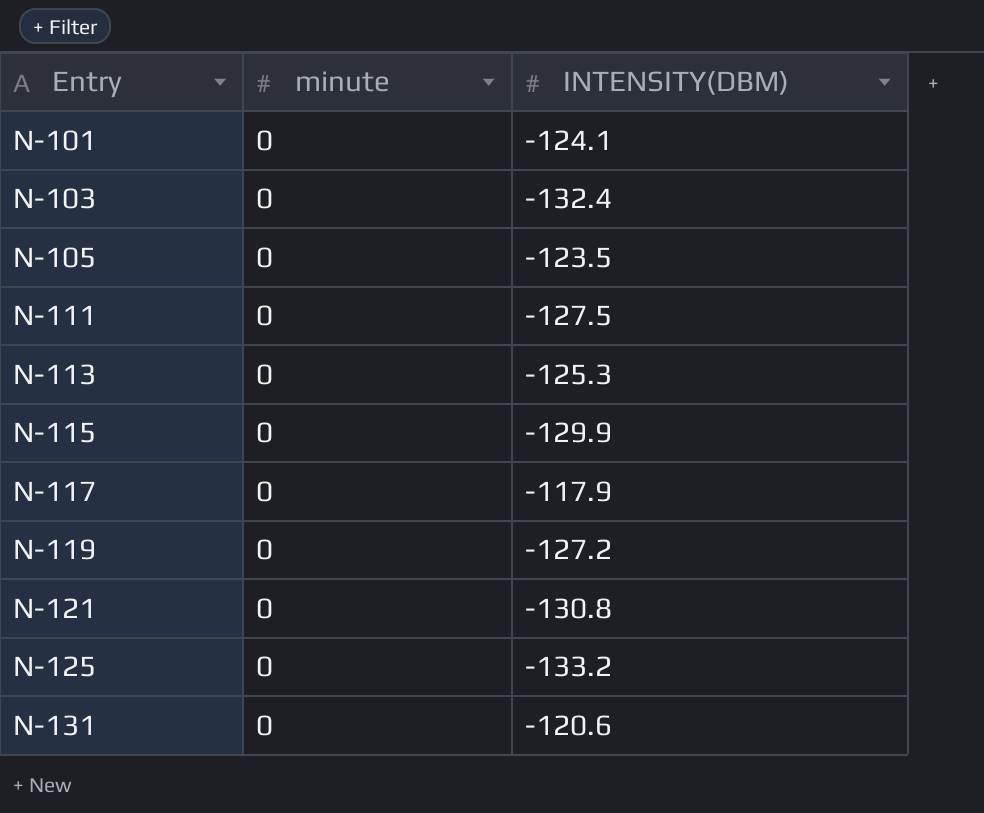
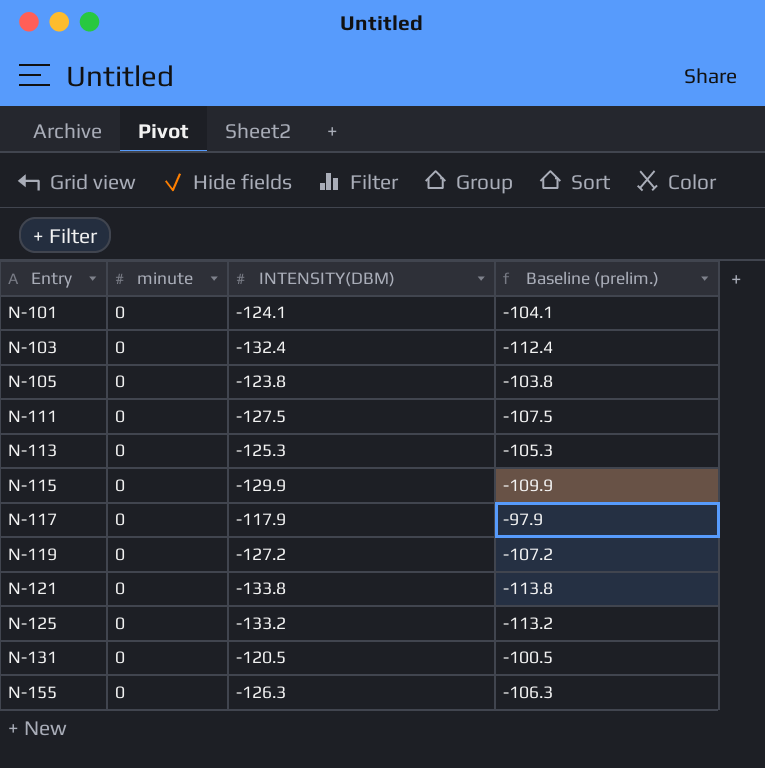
column Baseline (prelim.) | formula: none -> [INTENSITY(DBM)] + 20
N-105 | INTENSITY(DBM): -123.5 -> -123.8
N-121 | INTENSITY(DBM): -130.8 -> -133.8
N-131 | INTENSITY(DBM): -120.6 -> -120.5
row N-155: none -> 0 | -126.3 | -106.3

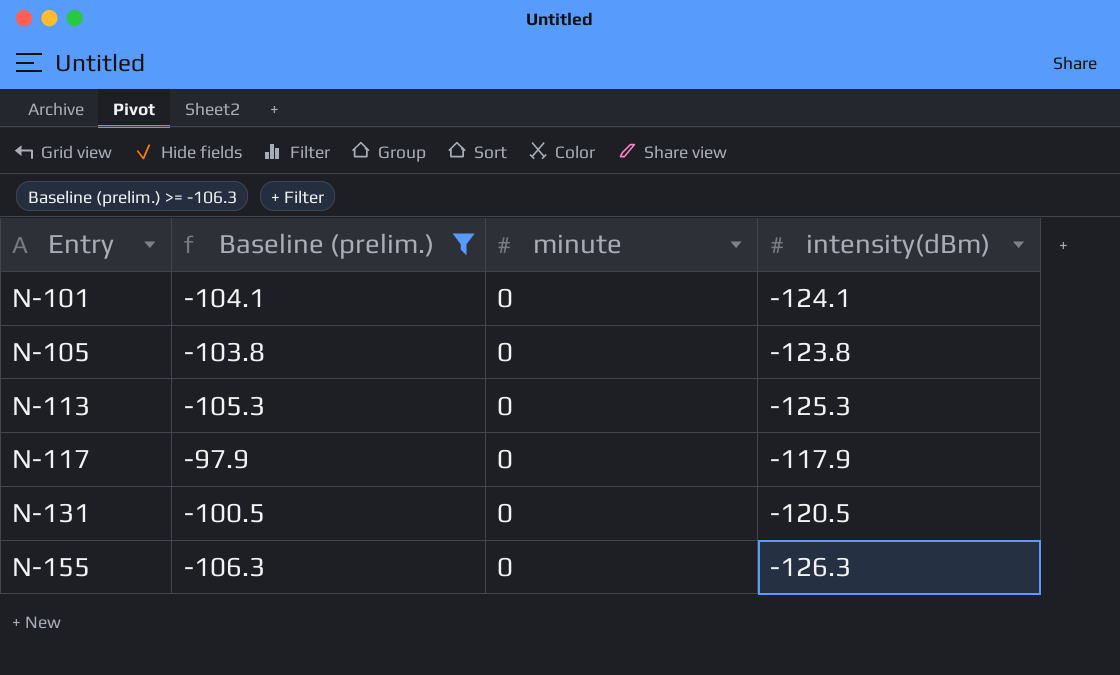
filter: none -> Baseline (prelim.) >= -106.3
column Baseline (prelim.) | position: 4 -> 2
column name: INTENSITY(DBM) -> intensity(dBm)

